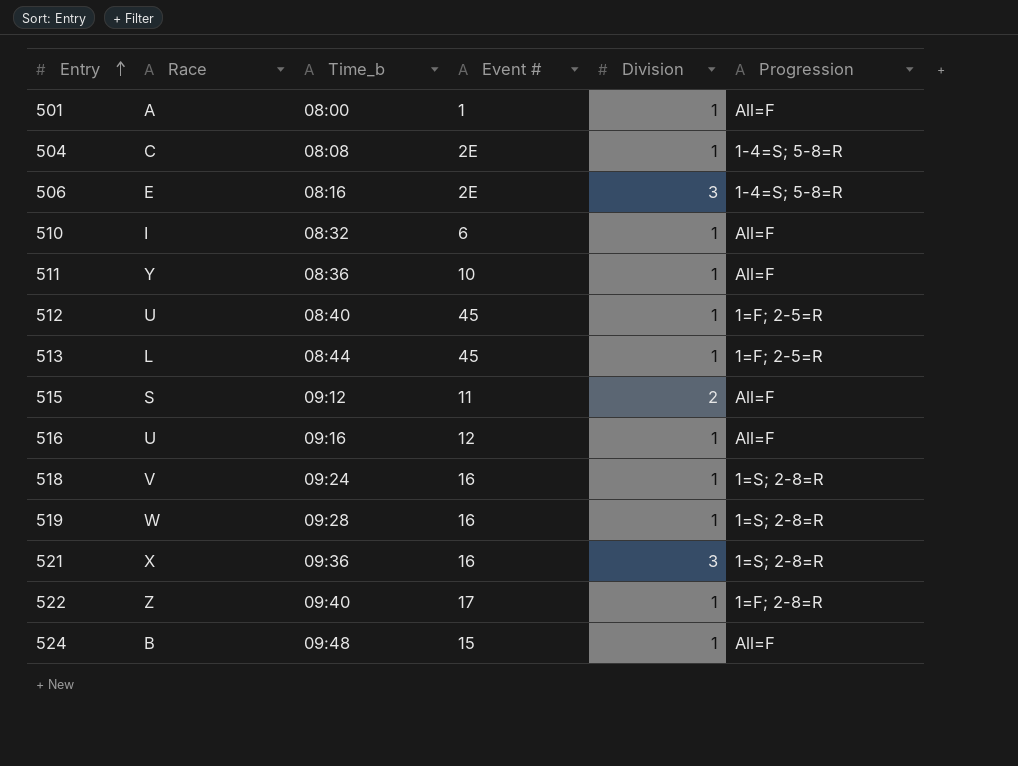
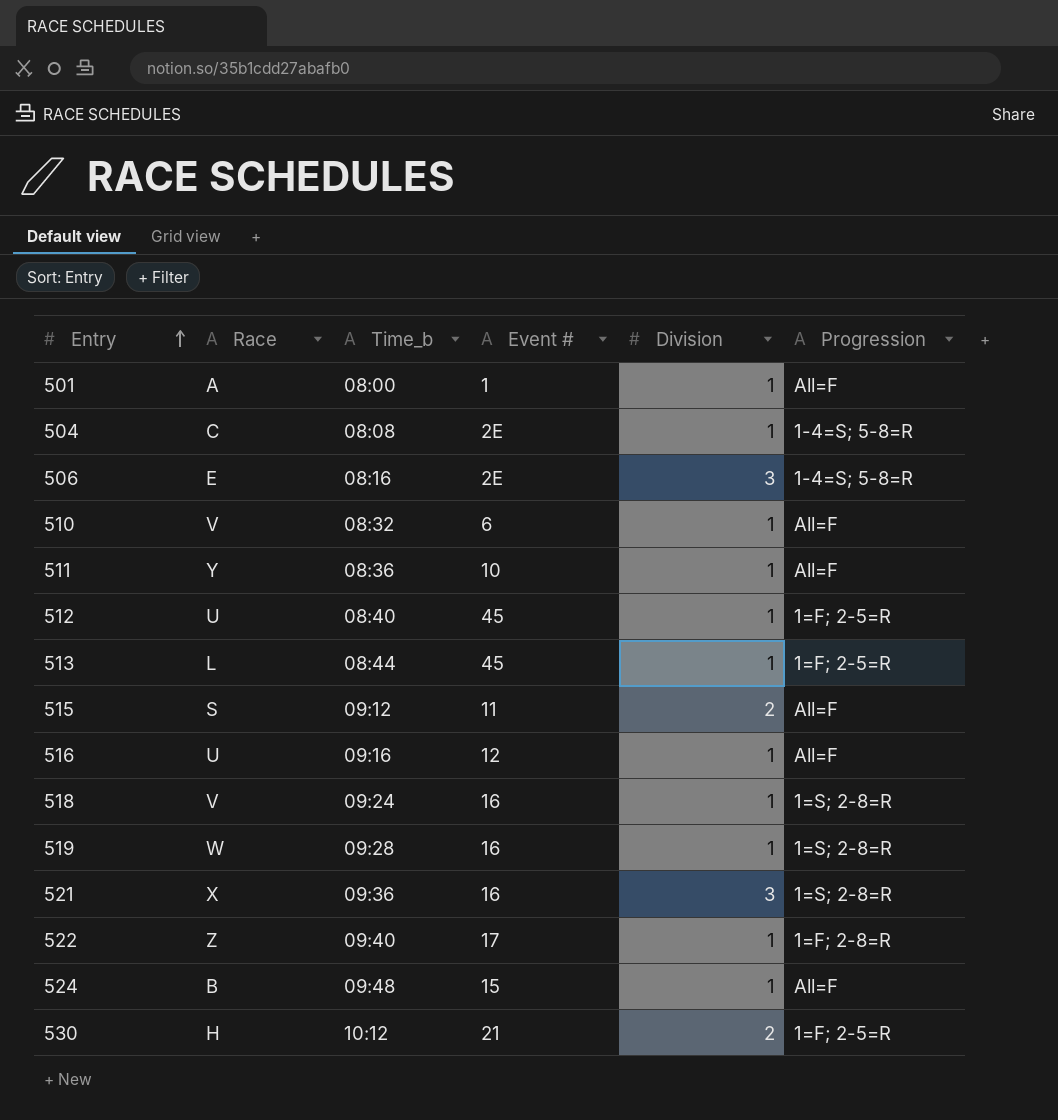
510 | Race: I -> V
row 530: none -> H | 10:12 | 21 | 2 | 1=F; 2-5=R

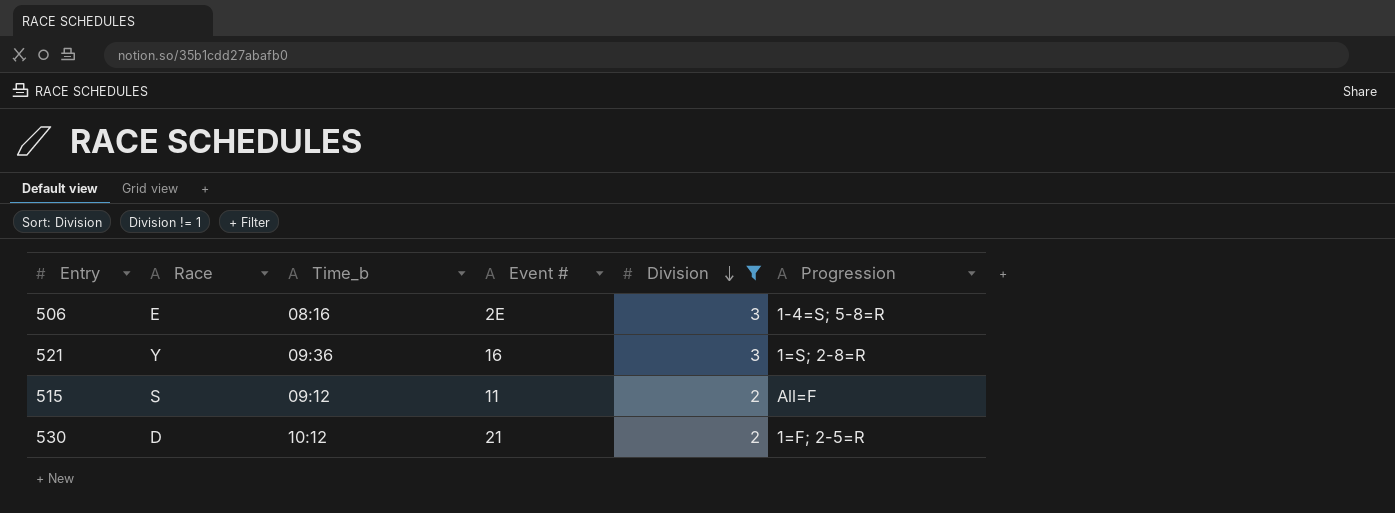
filter: none -> Division != 1
row order: Entry ascending -> Division descending
521 | Race: X -> Y
530 | Race: H -> D

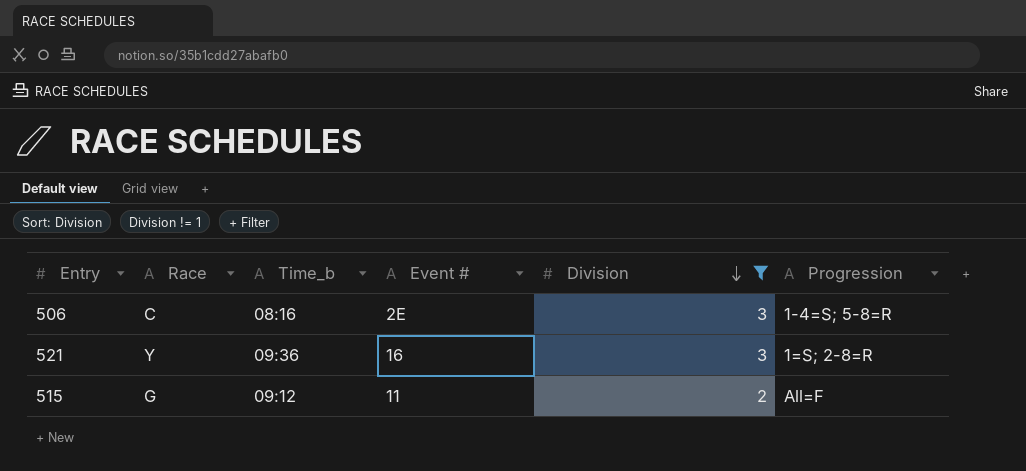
row 530: D | 10:12 | 21 | 2 | 1=F; 2-5=R -> none
506 | Race: E -> C
515 | Race: S -> G

